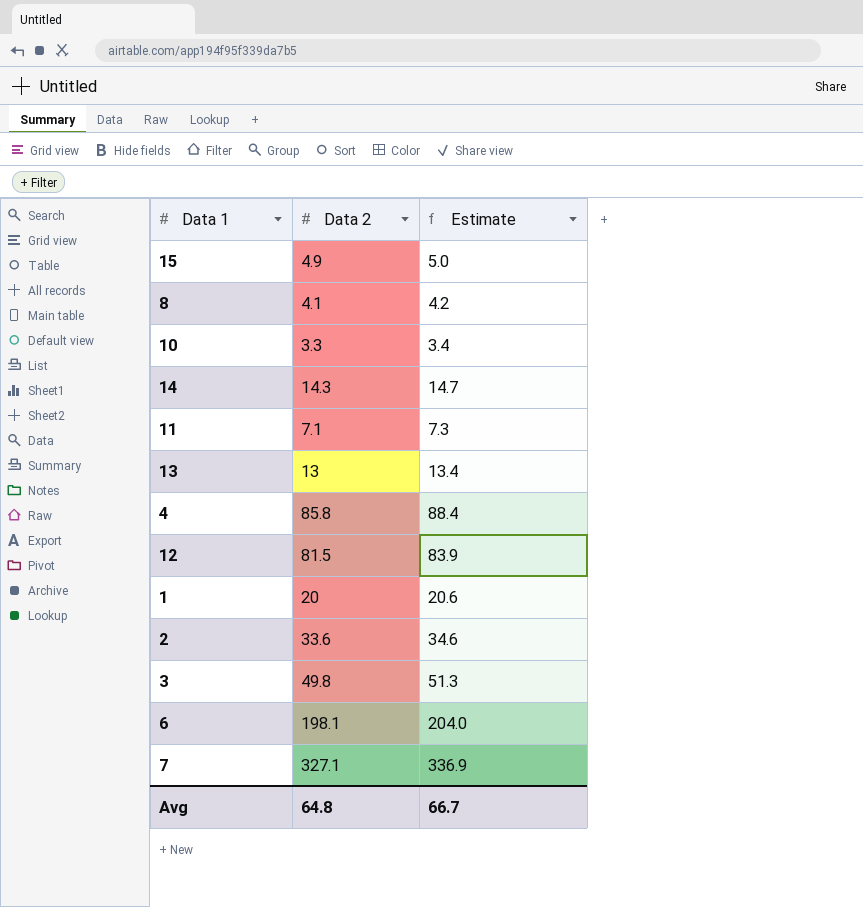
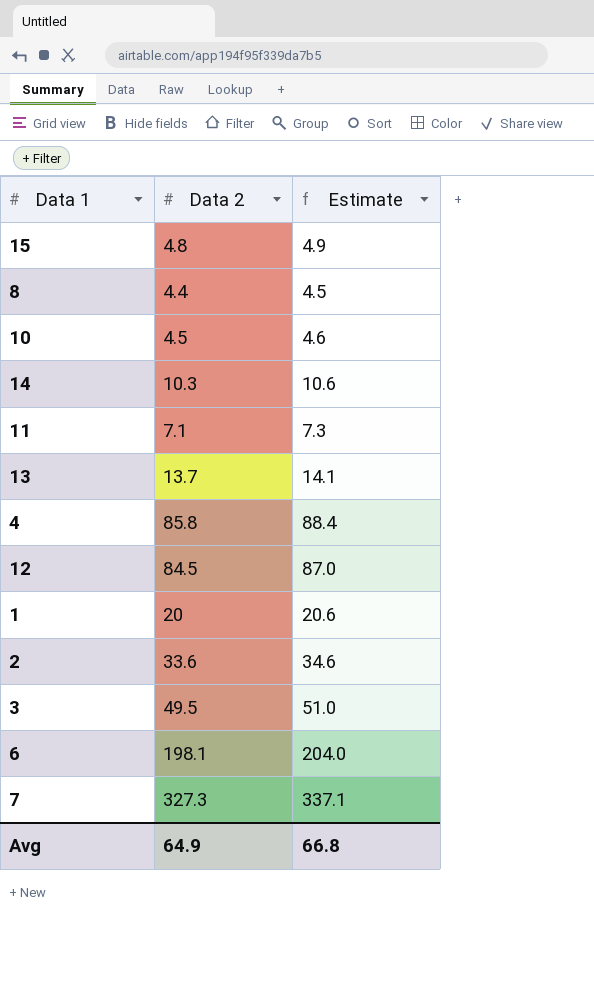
15 | Data 2: 4.9 -> 4.8
15 | Estimate: 5.0 -> 4.9
8 | Data 2: 4.1 -> 4.4
8 | Estimate: 4.2 -> 4.5
10 | Data 2: 3.3 -> 4.5
10 | Estimate: 3.4 -> 4.6
14 | Data 2: 14.3 -> 10.3
14 | Estimate: 14.7 -> 10.6
13 | Data 2: 13 -> 13.7
13 | Estimate: 13.4 -> 14.1
12 | Data 2: 81.5 -> 84.5
12 | Estimate: 83.9 -> 87.0
3 | Data 2: 49.8 -> 49.5
3 | Estimate: 51.3 -> 51.0
7 | Data 2: 327.1 -> 327.3
7 | Estimate: 336.9 -> 337.1
Avg | Data 2: 64.8 -> 64.9
Avg | Estimate: 66.7 -> 66.8

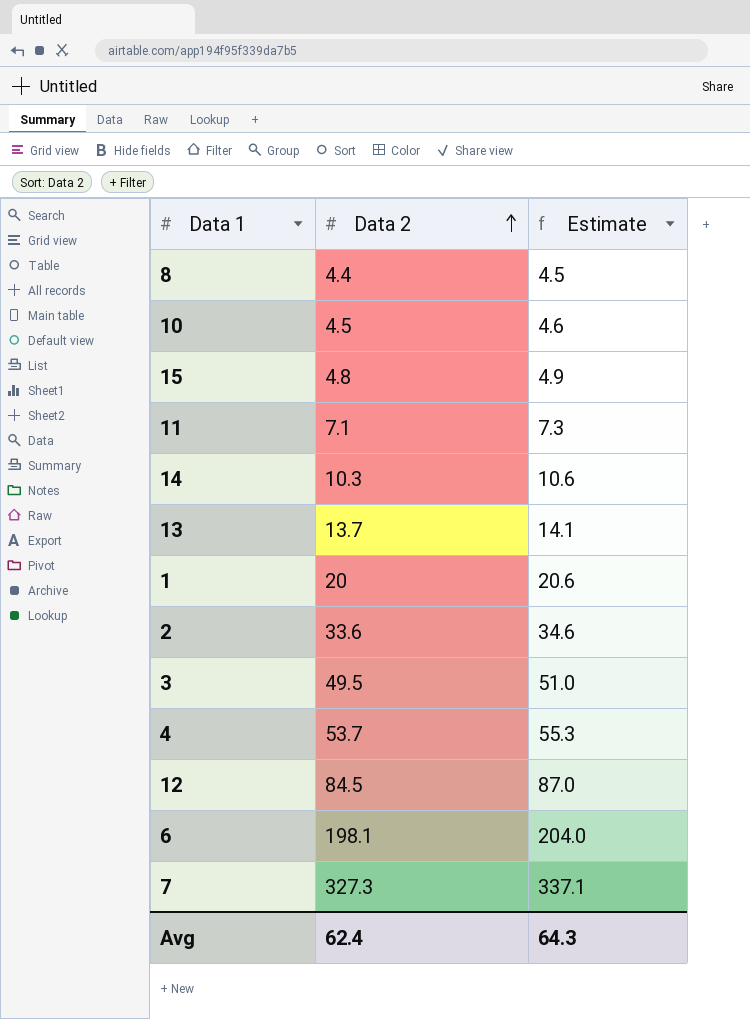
row order: none -> Data 2 ascending
4 | Data 2: 85.8 -> 53.7
4 | Estimate: 88.4 -> 55.3
Avg | Data 2: 64.9 -> 62.4
Avg | Estimate: 66.8 -> 64.3

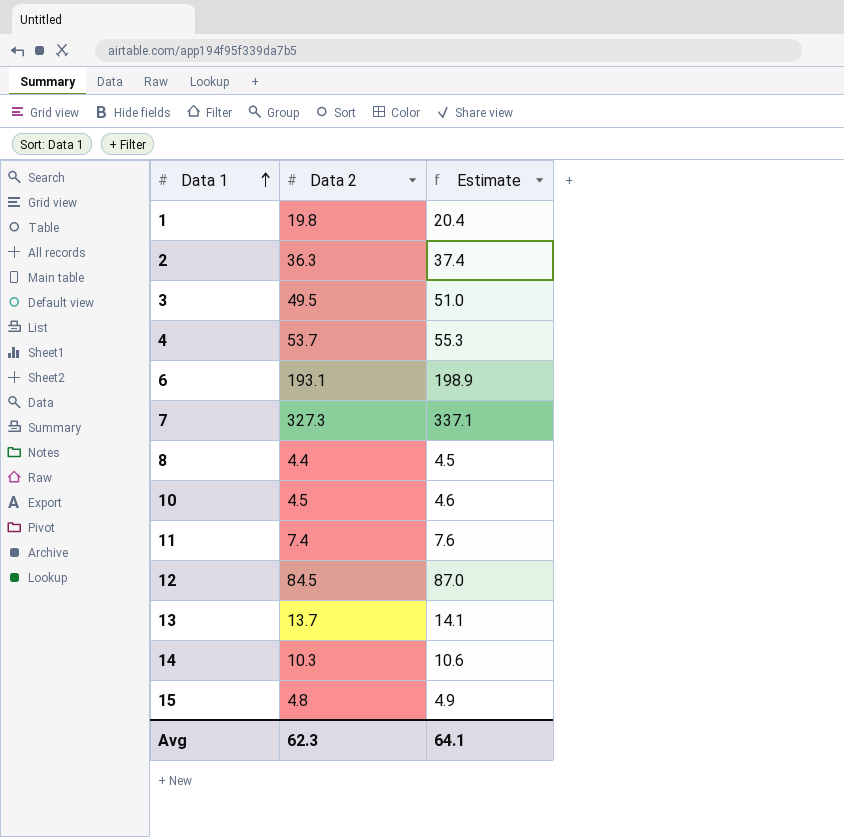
row order: Data 2 ascending -> Data 1 ascending
1 | Data 2: 20 -> 19.8
1 | Estimate: 20.6 -> 20.4
2 | Data 2: 33.6 -> 36.3
2 | Estimate: 34.6 -> 37.4
6 | Data 2: 198.1 -> 193.1
6 | Estimate: 204.0 -> 198.9
11 | Data 2: 7.1 -> 7.4
11 | Estimate: 7.3 -> 7.6
Avg | Data 2: 62.4 -> 62.3
Avg | Estimate: 64.3 -> 64.1

